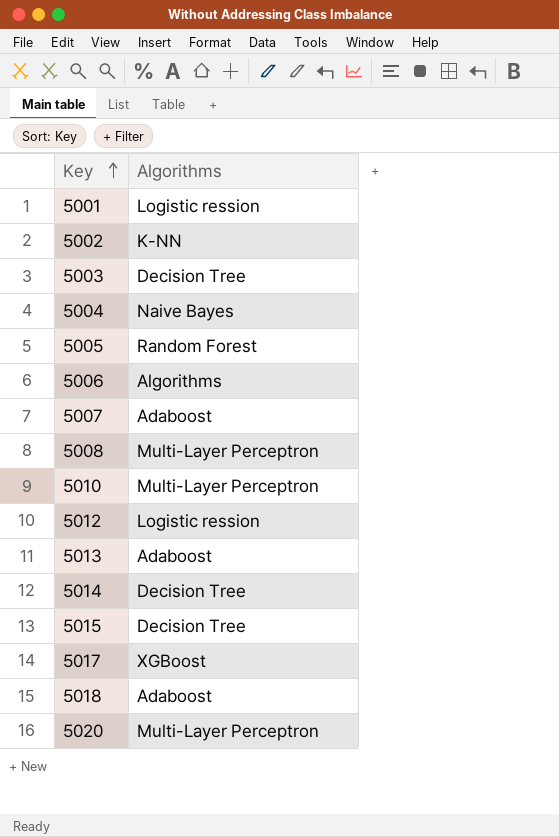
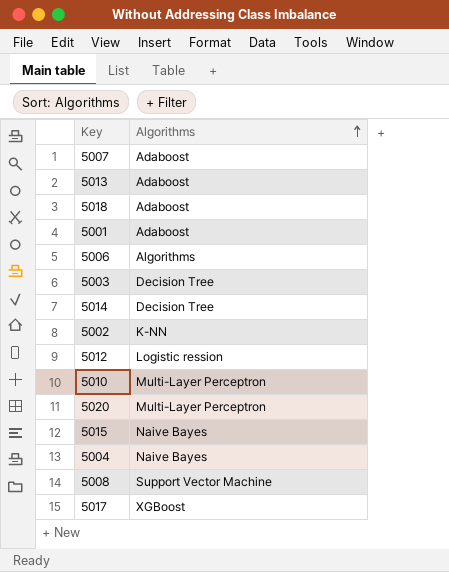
row order: Key ascending -> Algorithms ascending
row 5005: Random Forest -> none
5001 | Algorithms: Logistic ression -> Adaboost
5015 | Algorithms: Decision Tree -> Naive Bayes
5008 | Algorithms: Multi-Layer Perceptron -> Support Vector Machine

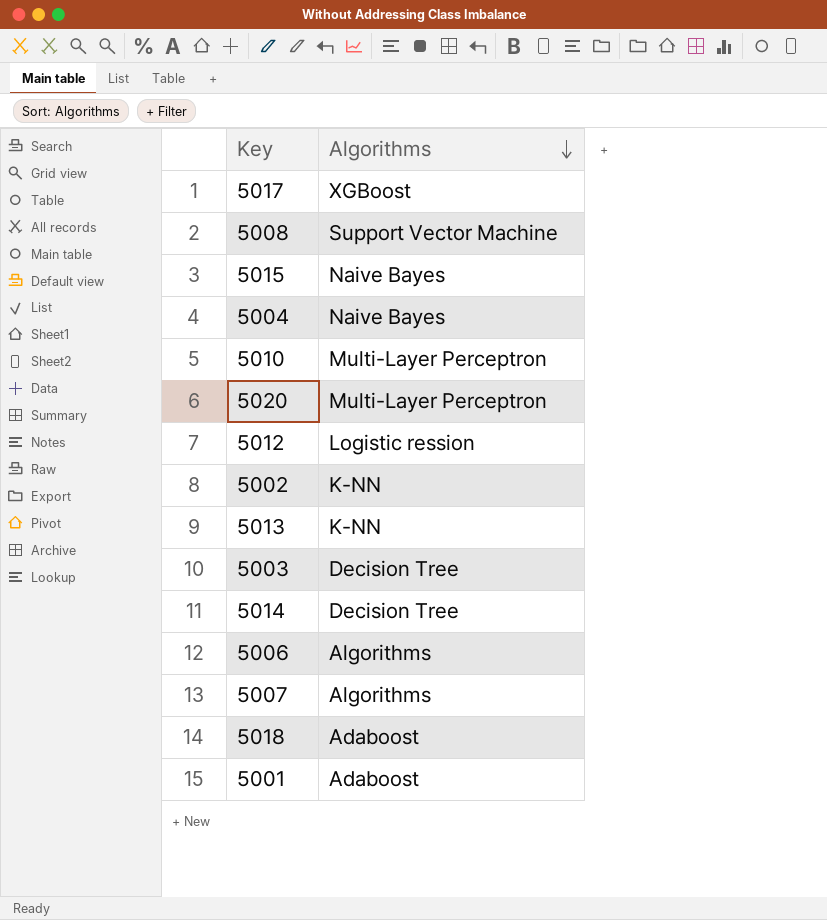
row order: Algorithms ascending -> Algorithms descending
5013 | Algorithms: Adaboost -> K-NN
5007 | Algorithms: Adaboost -> Algorithms

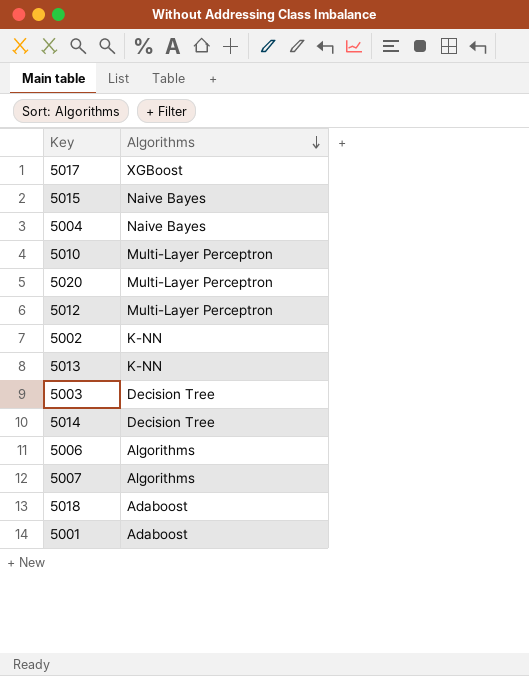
row 5008: Support Vector Machine -> none
5012 | Algorithms: Logistic ression -> Multi-Layer Perceptron

